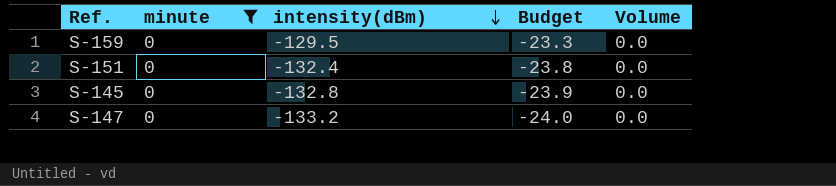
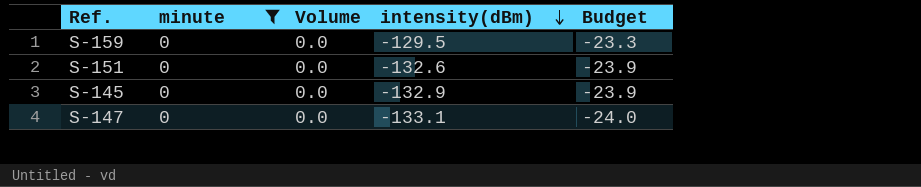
column Volume | position: 5 -> 3
S-151 | intensity(dBm): -132.4 -> -132.6
S-151 | Budget: -23.8 -> -23.9
S-145 | intensity(dBm): -132.8 -> -132.9
S-147 | intensity(dBm): -133.2 -> -133.1

